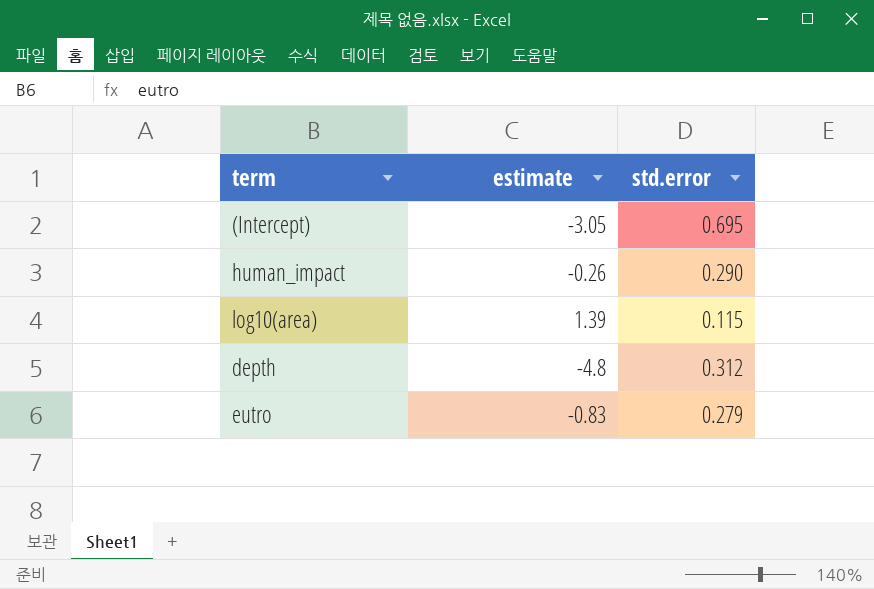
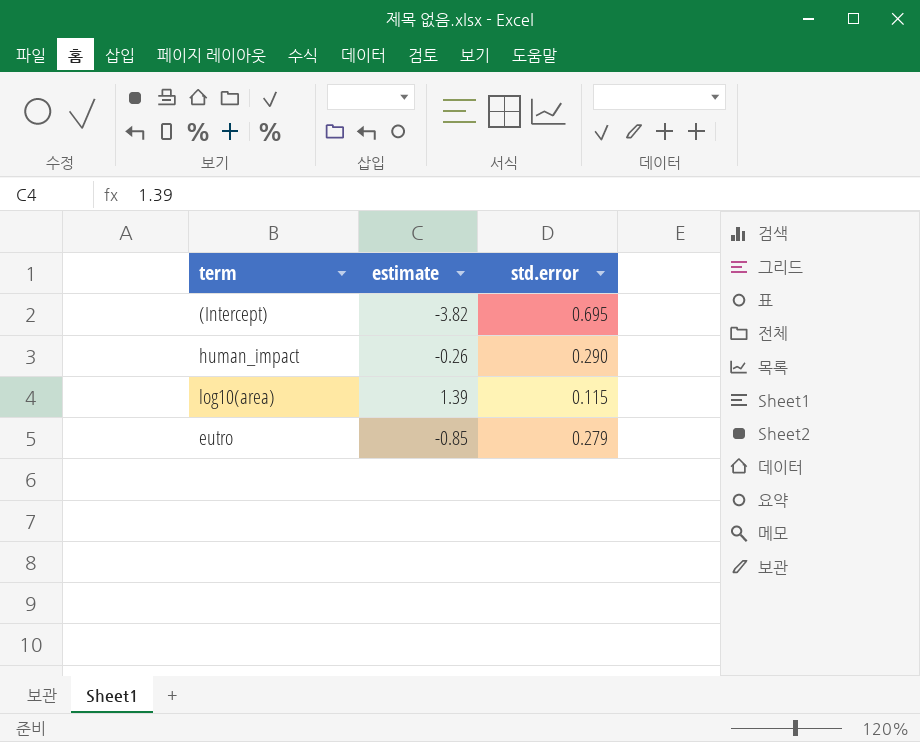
row depth: -4.8 | 0.312 -> none
(Intercept) | estimate: -3.05 -> -3.82
eutro | estimate: -0.83 -> -0.85

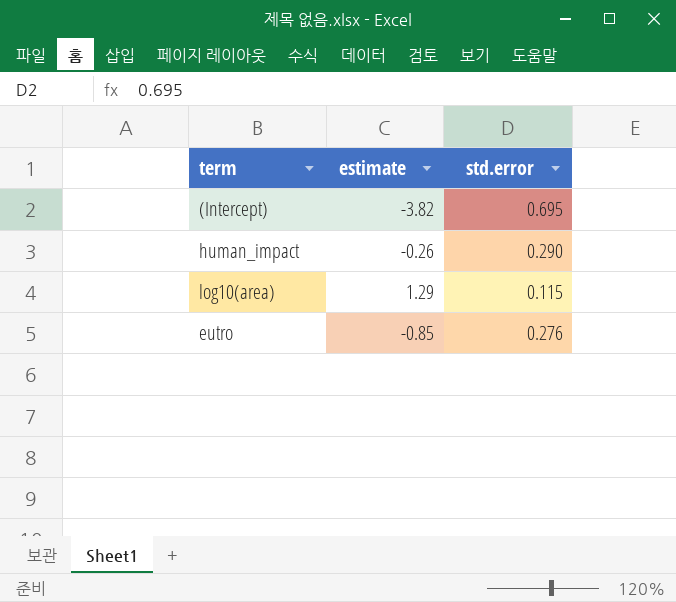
log10(area) | estimate: 1.39 -> 1.29
eutro | std.error: 0.279 -> 0.276

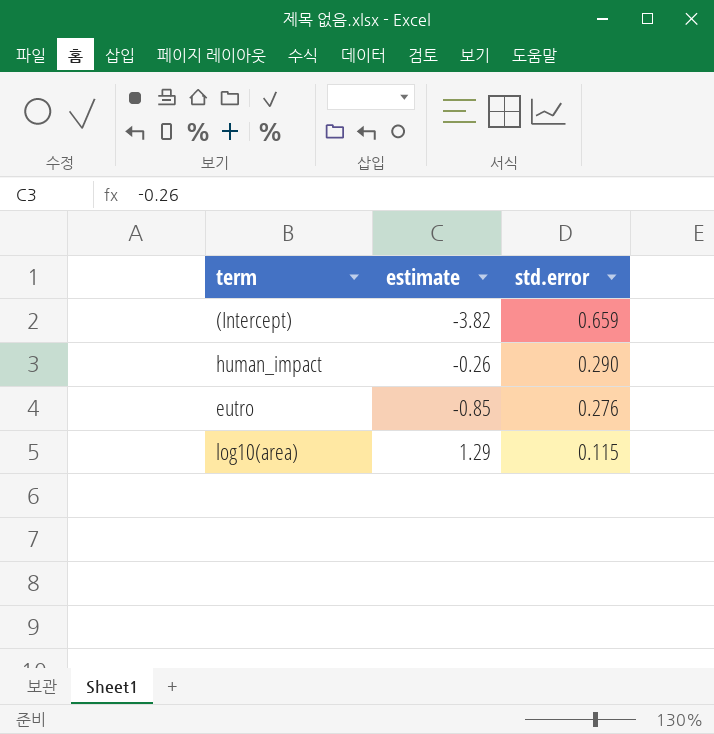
row order: none -> std.error descending
(Intercept) | std.error: 0.695 -> 0.659

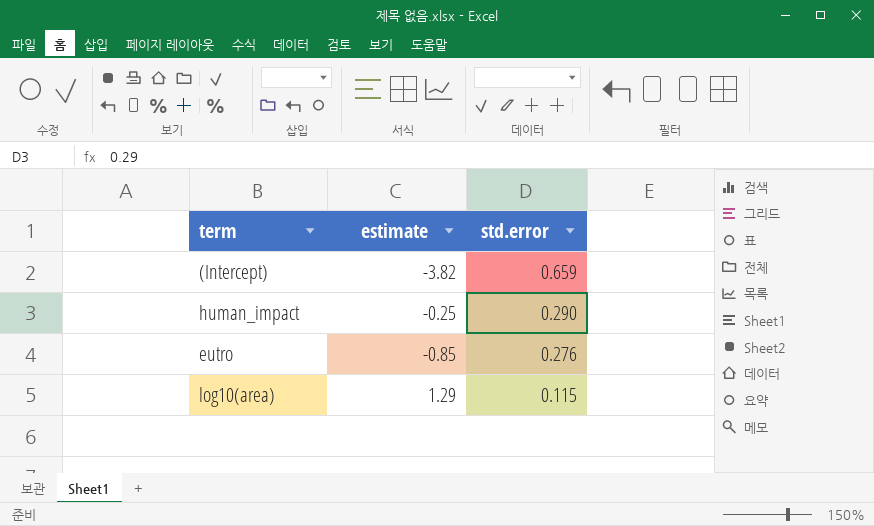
human_impact | estimate: -0.26 -> -0.25

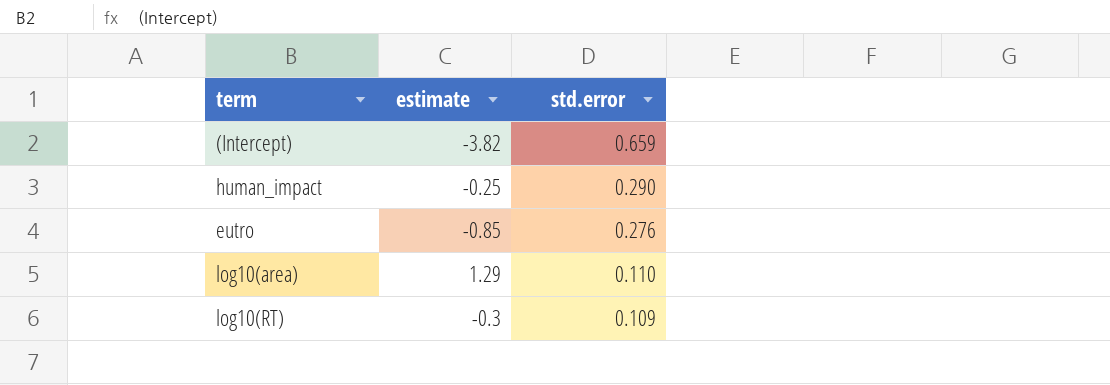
log10(area) | std.error: 0.115 -> 0.110
row log10(RT): none -> -0.3 | 0.109

